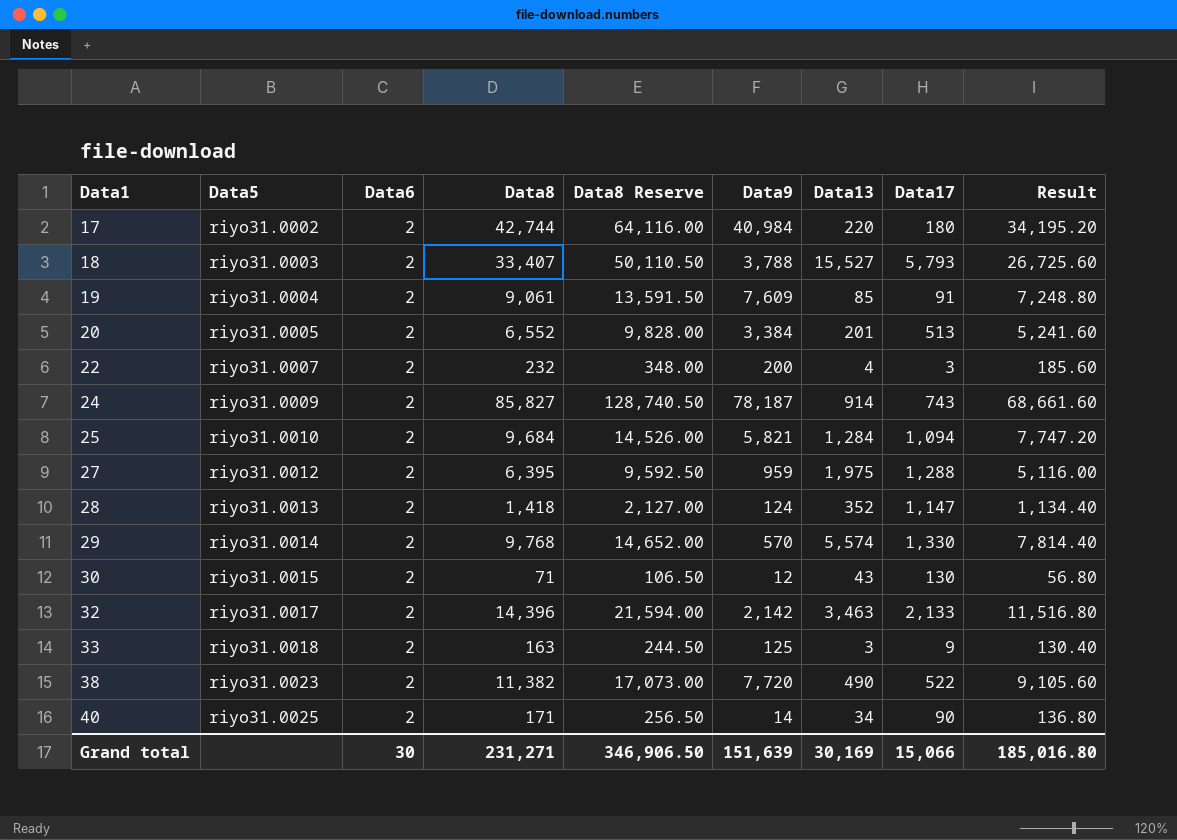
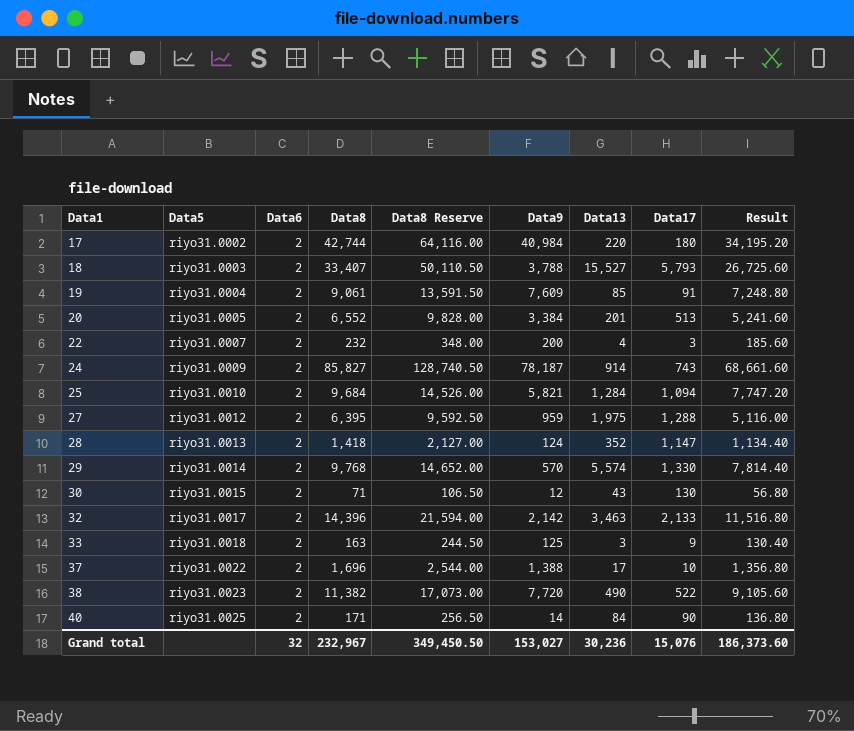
row 37: none -> riyo31.0022 | 2 | 1,696 | 2,544.00 | 1,388 | 17 | 10 | 1,356.80
40 | Data13: 34 -> 84
Grand total | Data6: 30 -> 32
Grand total | Data8: 231,271 -> 232,967
Grand total | Data8 Reserve: 346,906.50 -> 349,450.50
Grand total | Data9: 151,639 -> 153,027
Grand total | Data13: 30,169 -> 30,236
Grand total | Data17: 15,066 -> 15,076
Grand total | Result: 185,016.80 -> 186,373.60

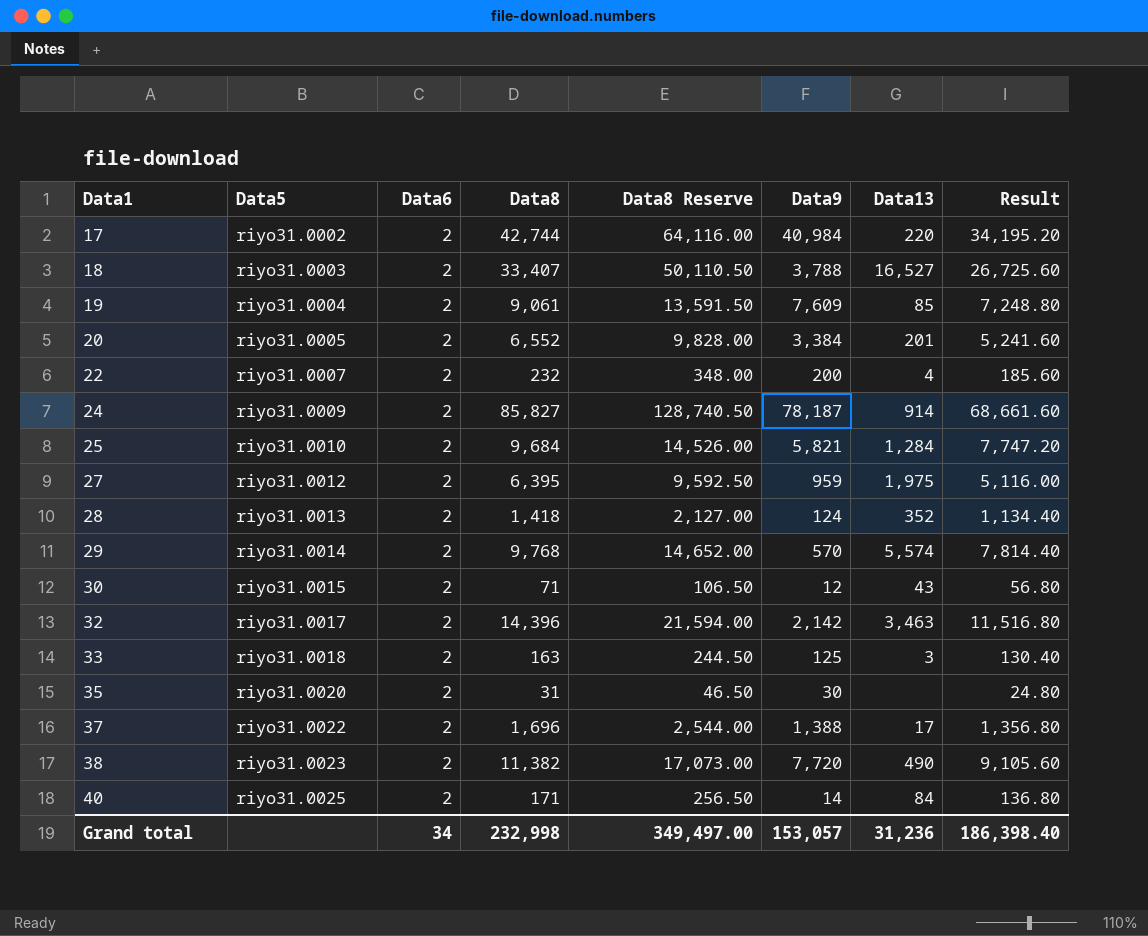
column Data17 | position: 8 -> none
18 | Data13: 15,527 -> 16,527
row 35: none -> riyo31.0020 | 2 | 31 | 46.50 | 30 | none | 24.80
Grand total | Data6: 32 -> 34
Grand total | Data8: 232,967 -> 232,998
Grand total | Data8 Reserve: 349,450.50 -> 349,497.00
Grand total | Data9: 153,027 -> 153,057
Grand total | Data13: 30,236 -> 31,236
Grand total | Result: 186,373.60 -> 186,398.40

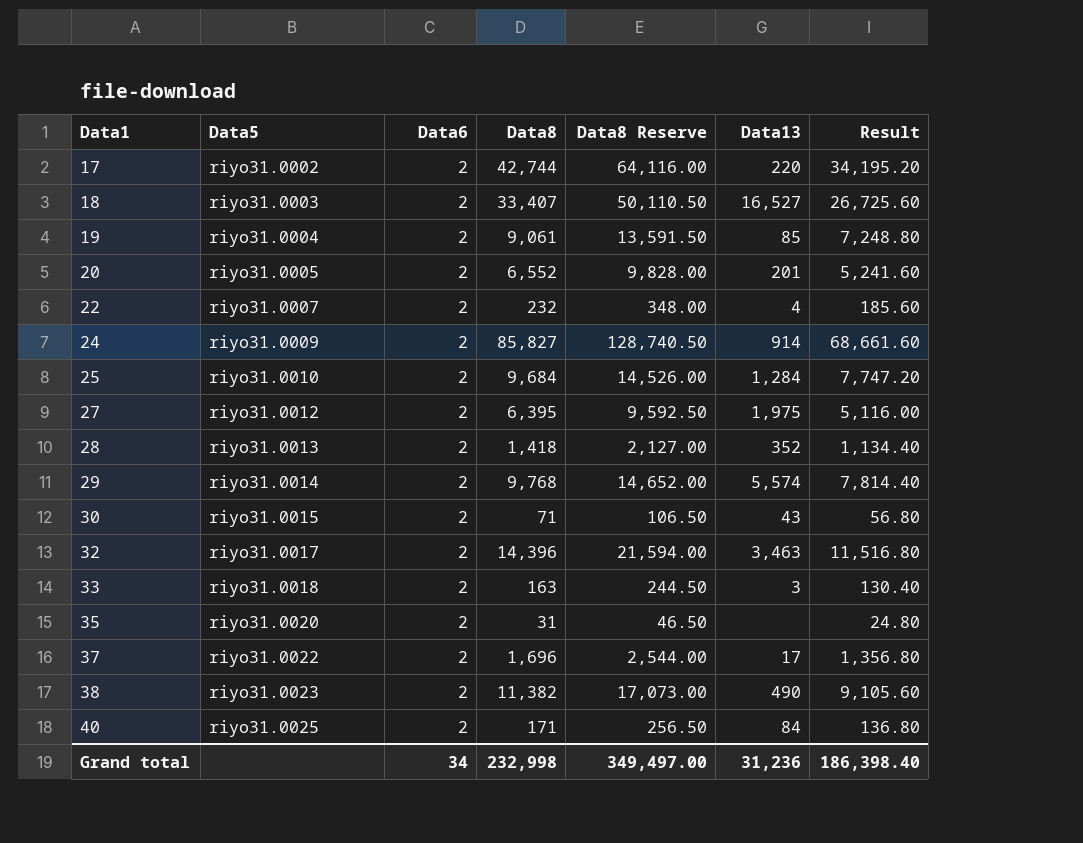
column Data9 | position: 6 -> none

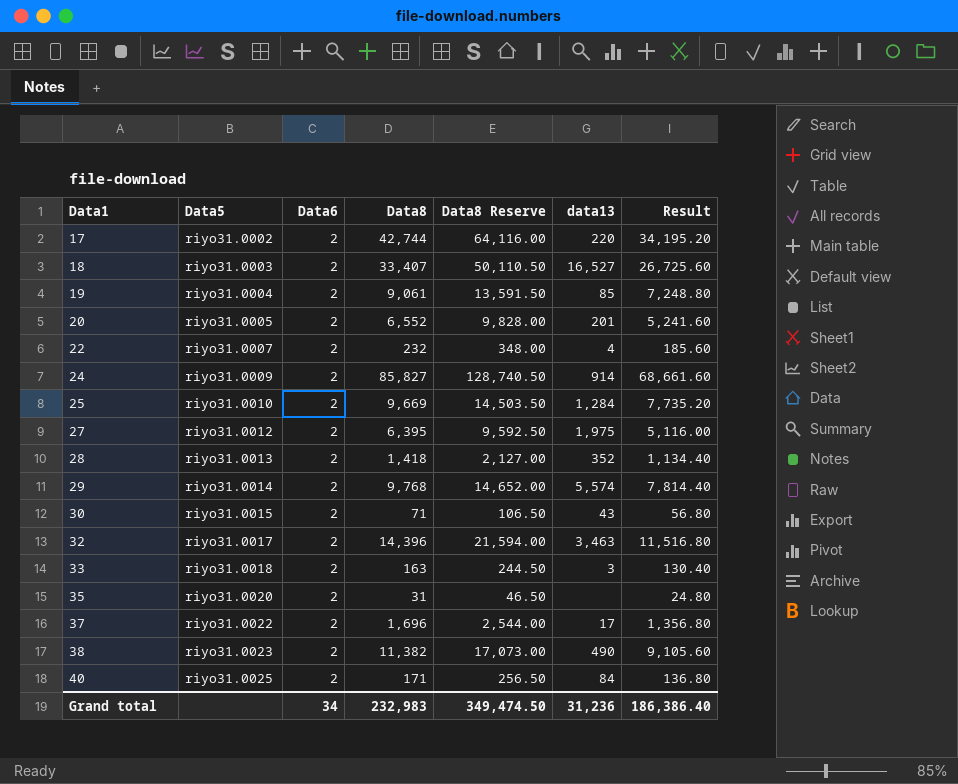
column name: Data13 -> data13
25 | Data8: 9,684 -> 9,669
25 | Data8 Reserve: 14,526.00 -> 14,503.50
25 | Result: 7,747.20 -> 7,735.20
Grand total | Data8: 232,998 -> 232,983
Grand total | Data8 Reserve: 349,497.00 -> 349,474.50
Grand total | Result: 186,398.40 -> 186,386.40

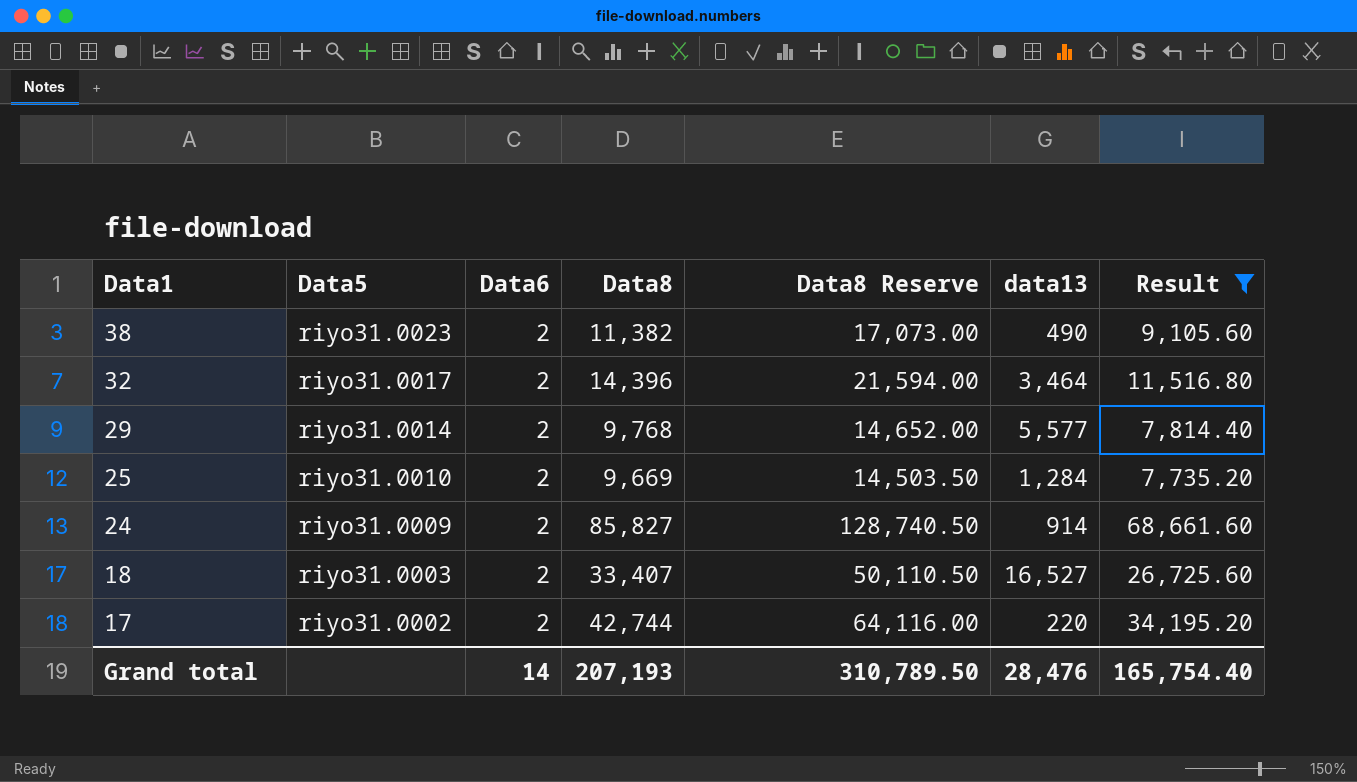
filter: none -> Result >= 7,735.20
row order: Data1 ascending -> Data1 descending
32 | data13: 3,463 -> 3,464
29 | data13: 5,574 -> 5,577
Grand total | Data6: 34 -> 14
Grand total | Data8: 232,983 -> 207,193
Grand total | Data8 Reserve: 349,474.50 -> 310,789.50
Grand total | data13: 31,236 -> 28,476
Grand total | Result: 186,386.40 -> 165,754.40

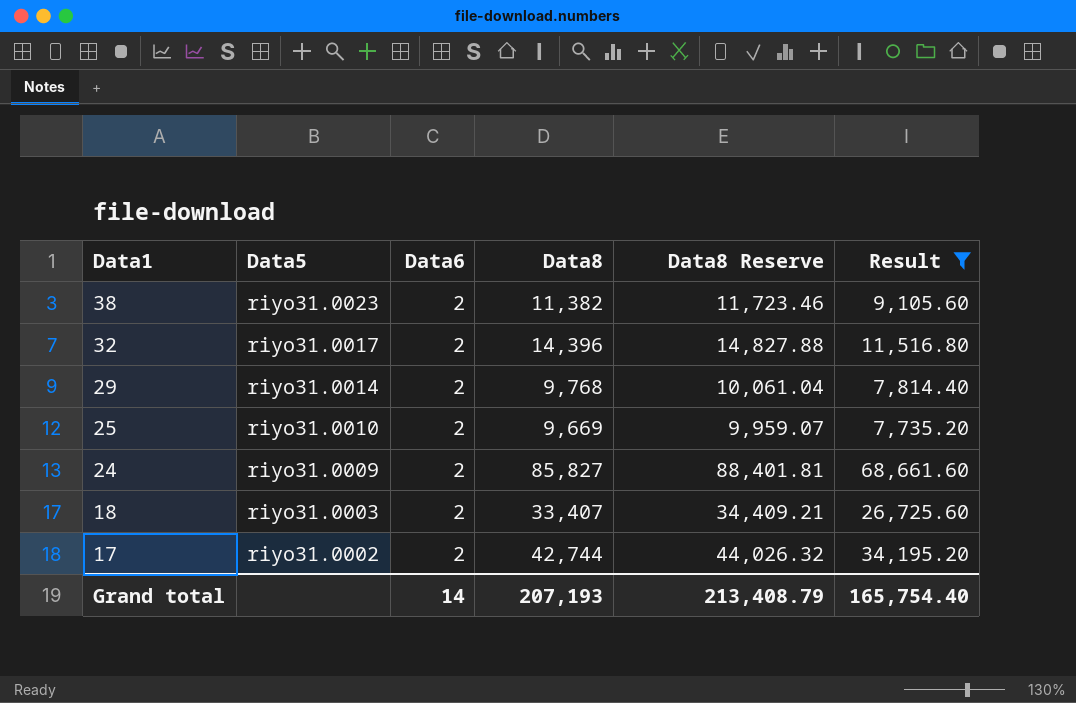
column data13 | position: 6 -> none
column Data8 Reserve | formula: [Data8] * 1.5 -> [Data8] * 1.03
Grand total | Data8 Reserve: 310,789.50 -> 213,408.79

